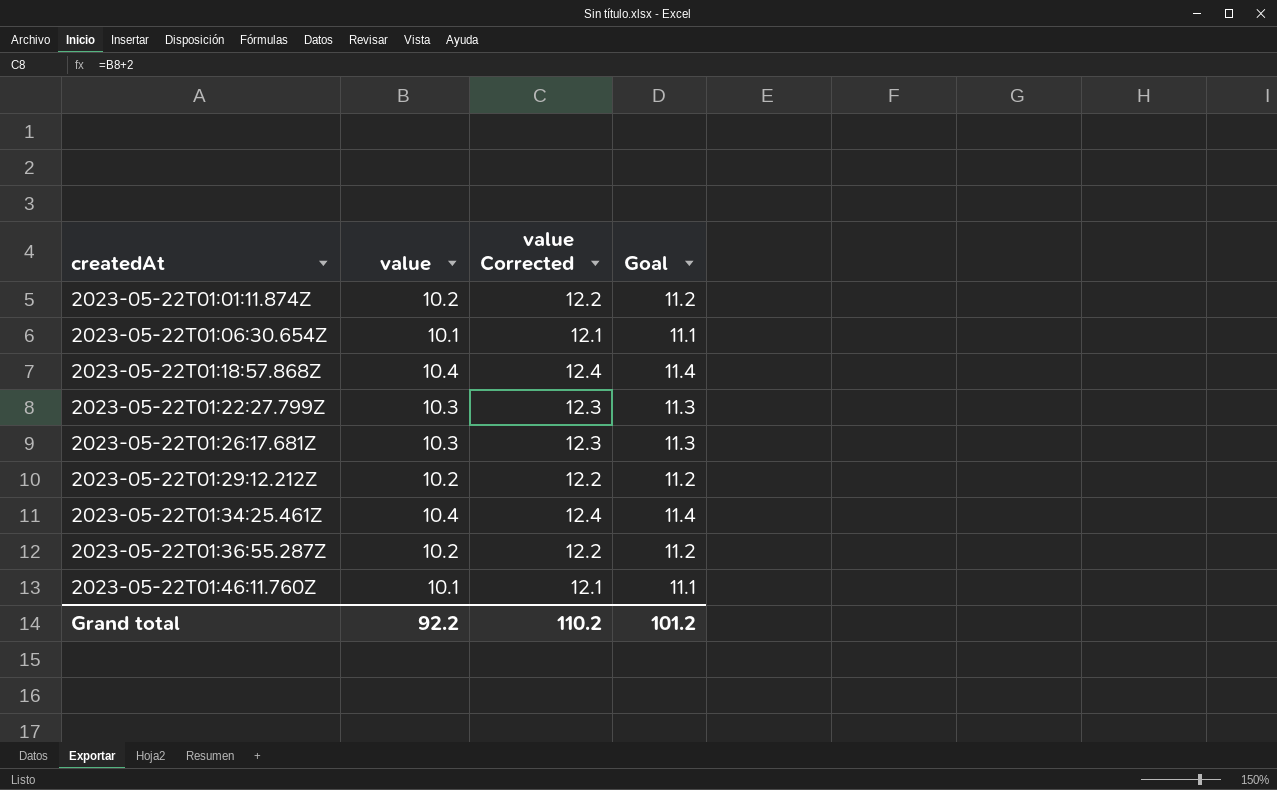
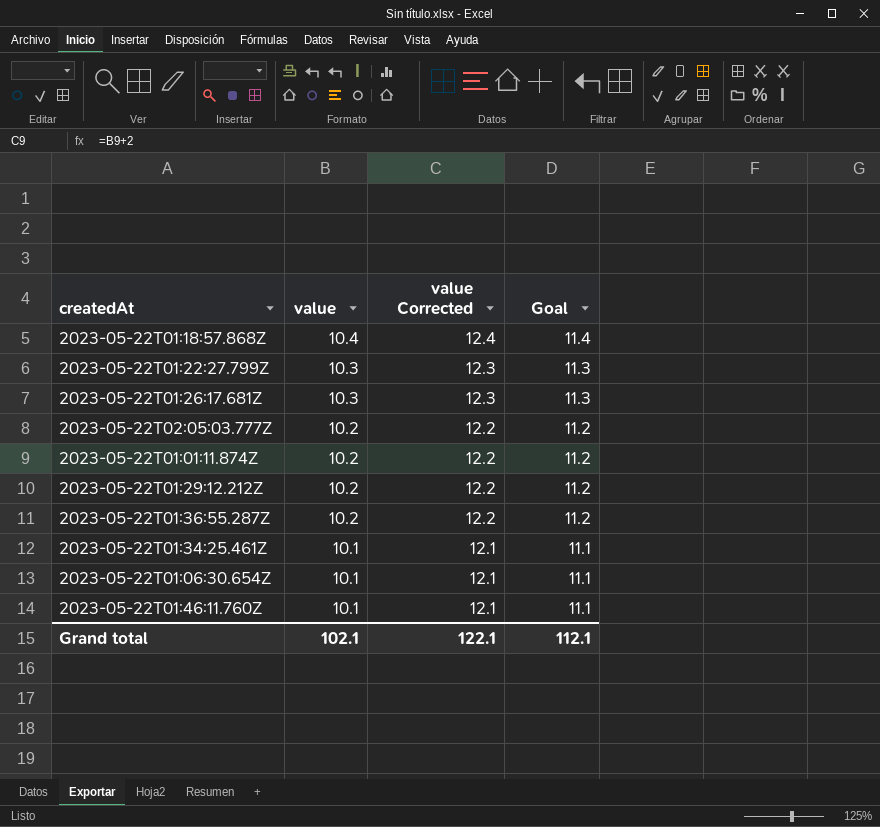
row order: createdAt ascending -> value descending
row 2023-05-22T02:05:03.777Z: none -> 10.2 | 12.2 | 11.2
2023-05-22T01:34:25.461Z | value: 10.4 -> 10.1
2023-05-22T01:34:25.461Z | value Corrected: 12.4 -> 12.1
2023-05-22T01:34:25.461Z | Goal: 11.4 -> 11.1
Grand total | value: 92.2 -> 102.1
Grand total | value Corrected: 110.2 -> 122.1
Grand total | Goal: 101.2 -> 112.1

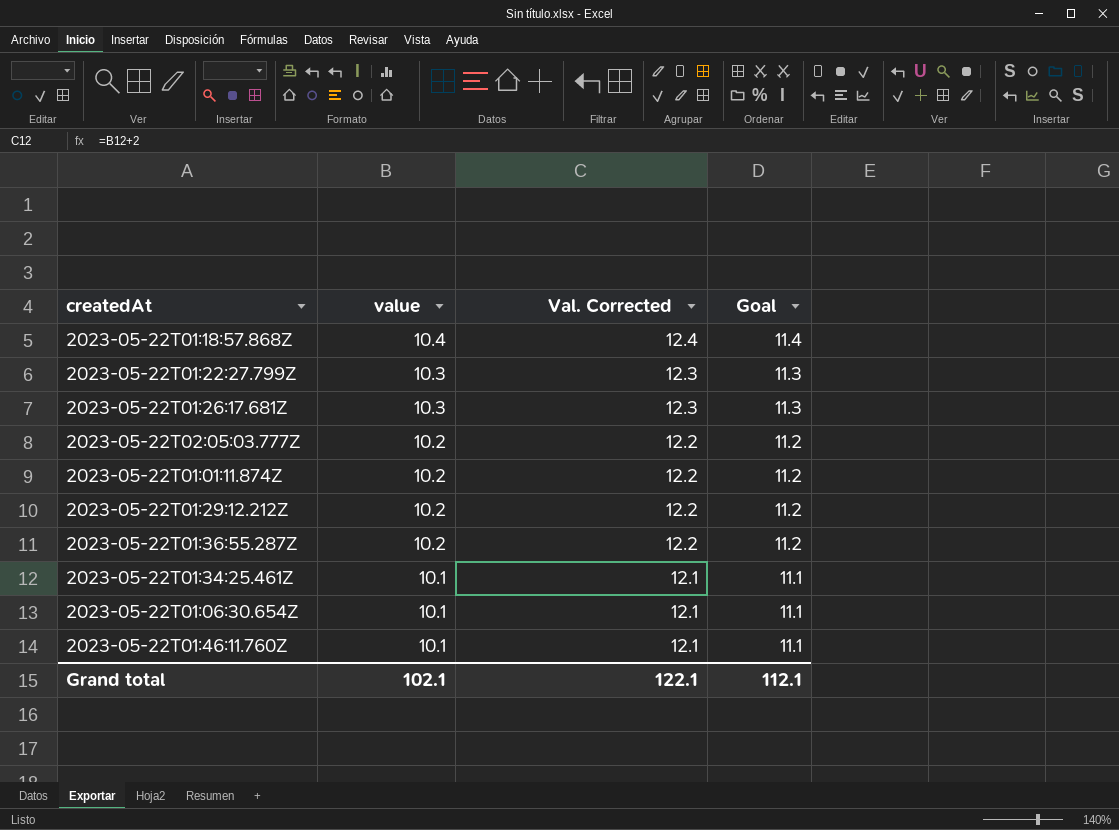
column name: value Corrected -> Val. Corrected

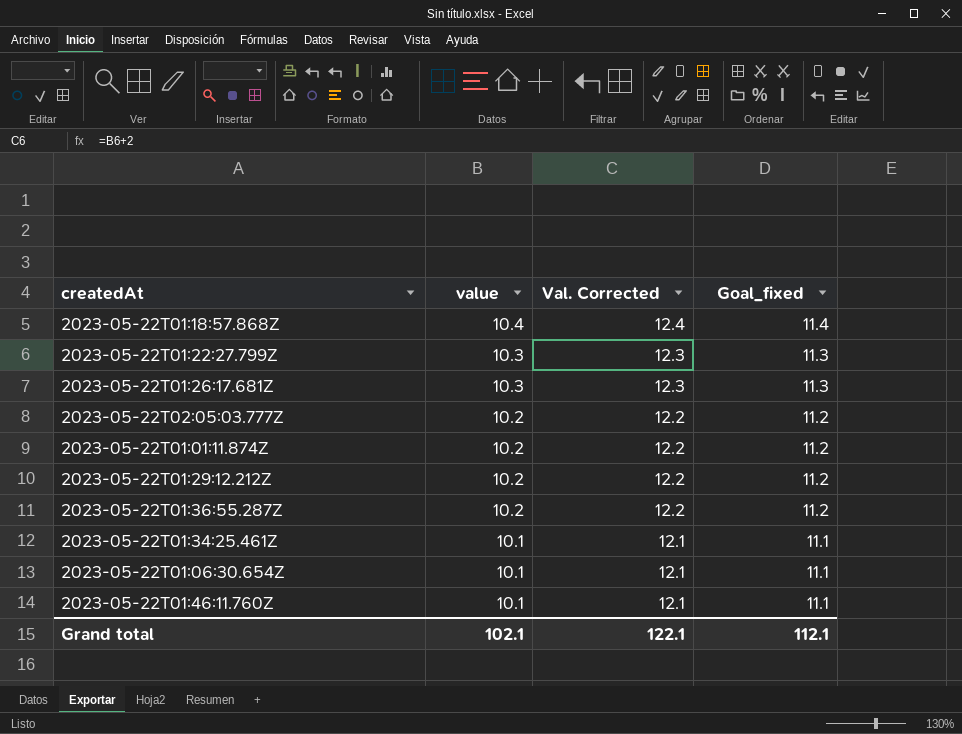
column name: Goal -> Goal_fixed

